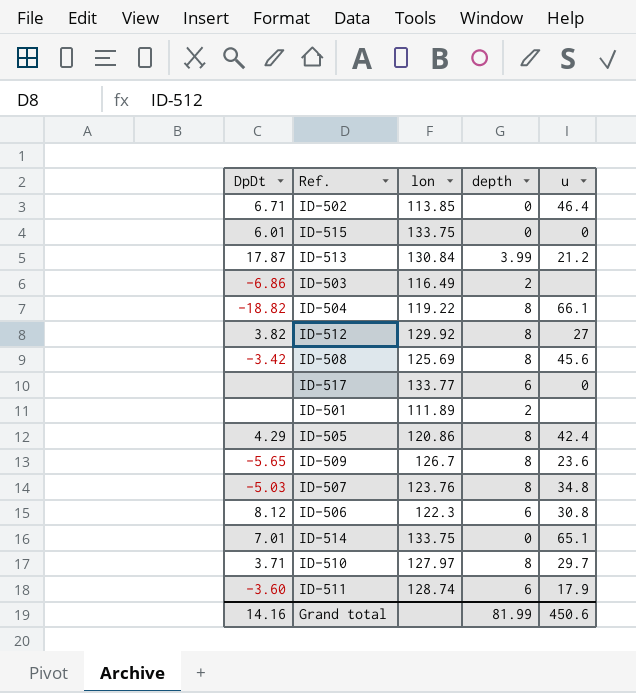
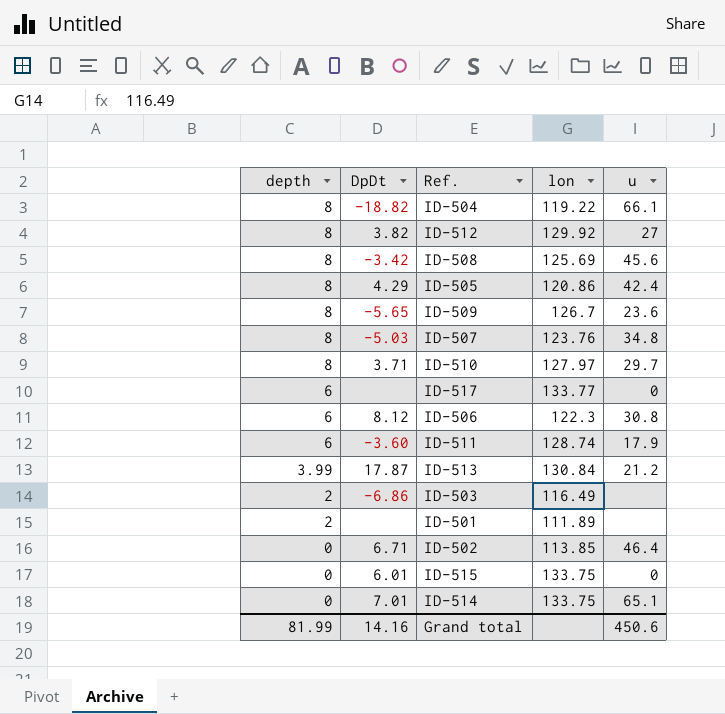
row order: none -> depth descending
column depth | position: 4 -> 1

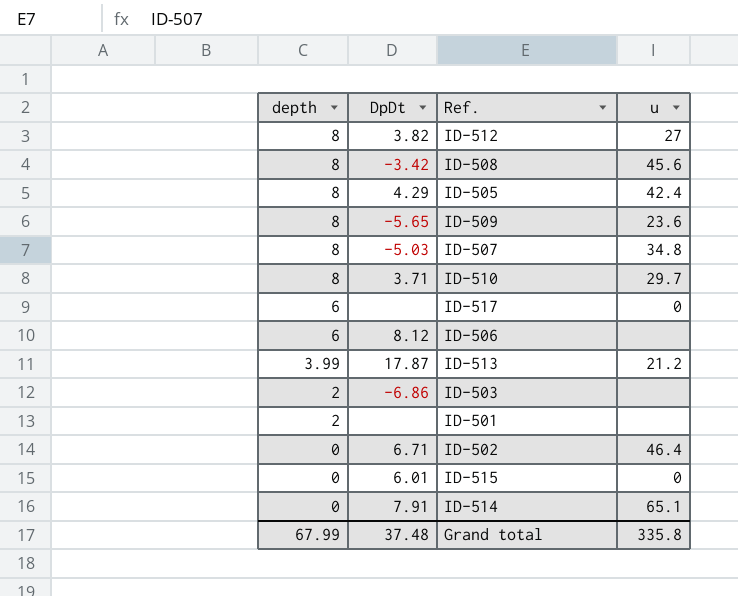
column lon | position: 4 -> none
row ID-504: 8 | -18.82 | 119.22 | 66.1 -> none
row ID-511: 6 | -3.60 | 128.74 | 17.9 -> none
ID-506 | u: 30.8 -> none
ID-514 | DpDt: 7.01 -> 7.91
Grand total | depth: 81.99 -> 67.99
Grand total | DpDt: 14.16 -> 37.48
Grand total | u: 450.6 -> 335.8

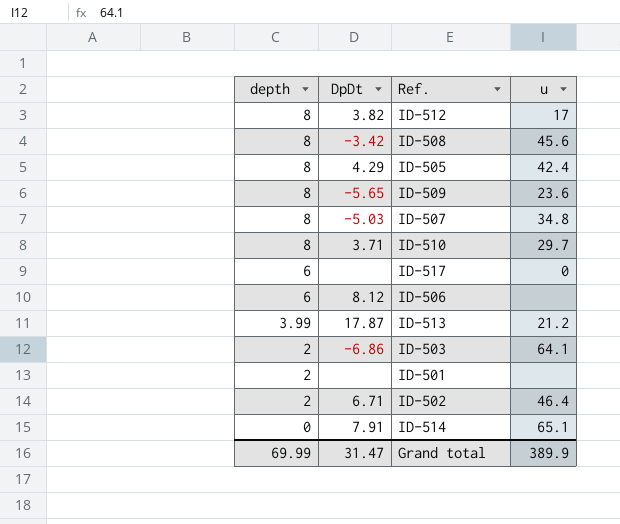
row ID-515: 0 | 6.01 | 0 -> none
ID-512 | u: 27 -> 17
ID-503 | u: none -> 64.1
ID-502 | depth: 0 -> 2
Grand total | depth: 67.99 -> 69.99
Grand total | DpDt: 37.48 -> 31.47
Grand total | u: 335.8 -> 389.9

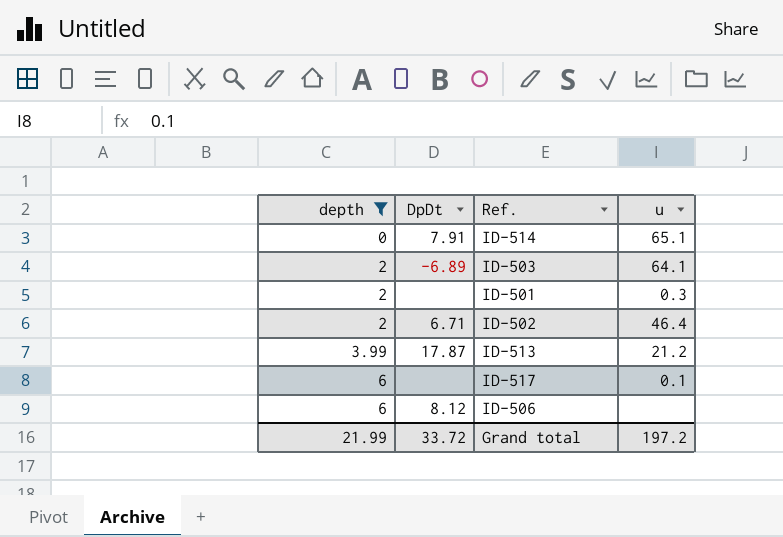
filter: none -> depth != 8
row order: depth descending -> depth ascending
ID-503 | DpDt: -6.86 -> -6.89
ID-501 | u: none -> 0.3
ID-517 | u: 0 -> 0.1
Grand total | depth: 69.99 -> 21.99
Grand total | DpDt: 31.47 -> 33.72
Grand total | u: 389.9 -> 197.2

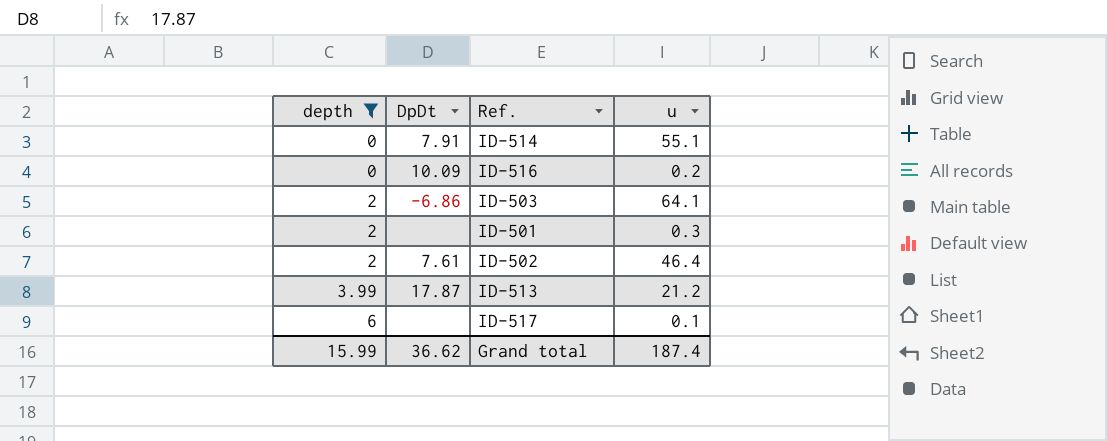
row ID-506: 6 | 8.12 | none -> none
ID-514 | u: 65.1 -> 55.1
row ID-516: none -> 0 | 10.09 | 0.2
ID-503 | DpDt: -6.89 -> -6.86
ID-502 | DpDt: 6.71 -> 7.61
Grand total | depth: 21.99 -> 15.99
Grand total | DpDt: 33.72 -> 36.62
Grand total | u: 197.2 -> 187.4

